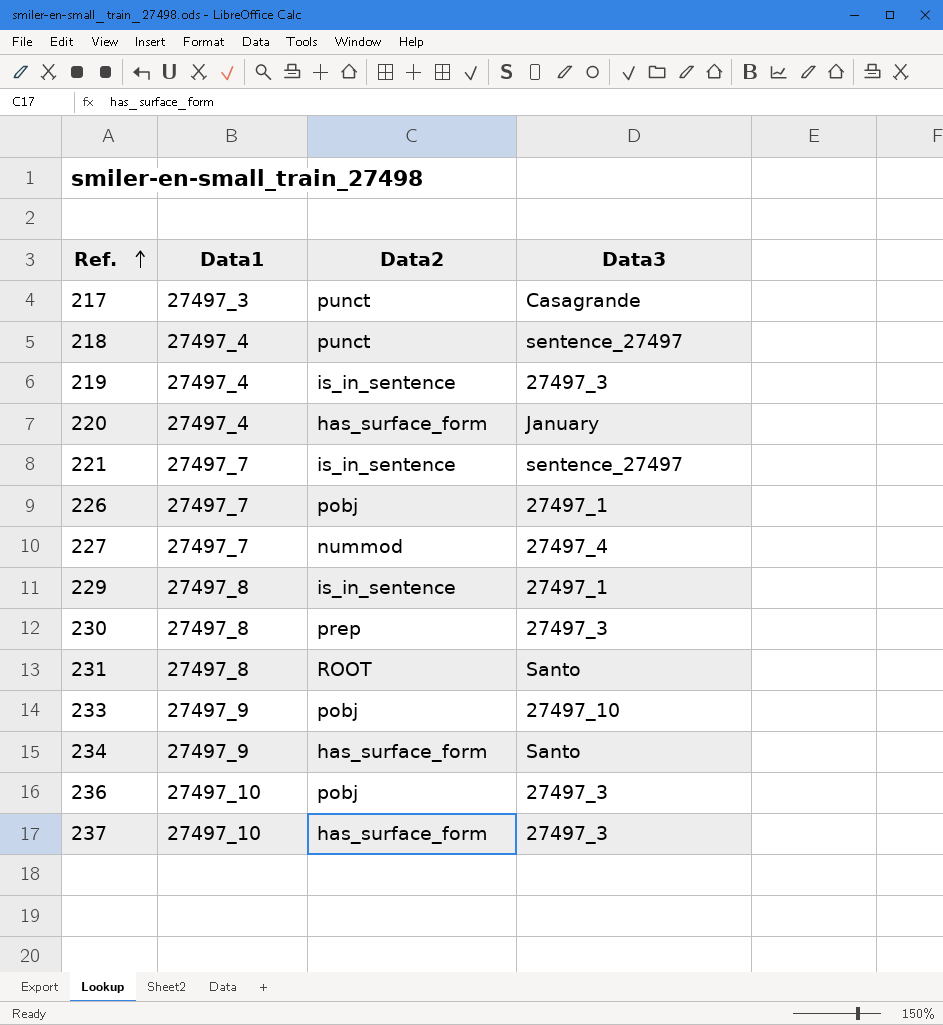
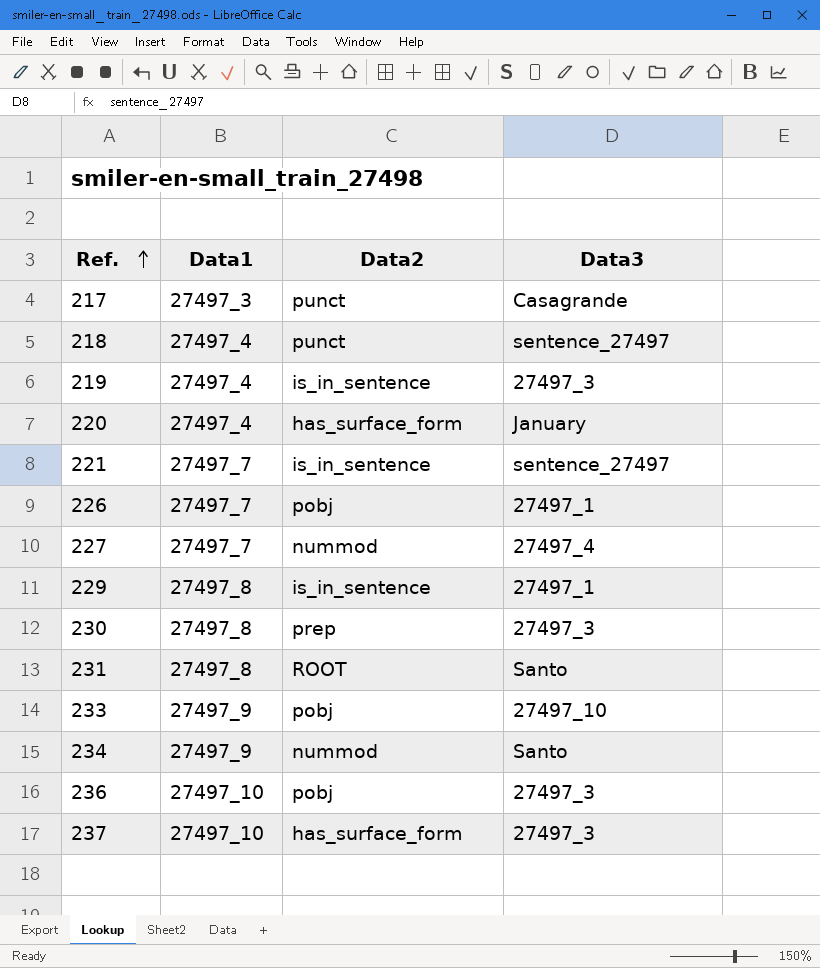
234 | Data2: has_surface_form -> nummod

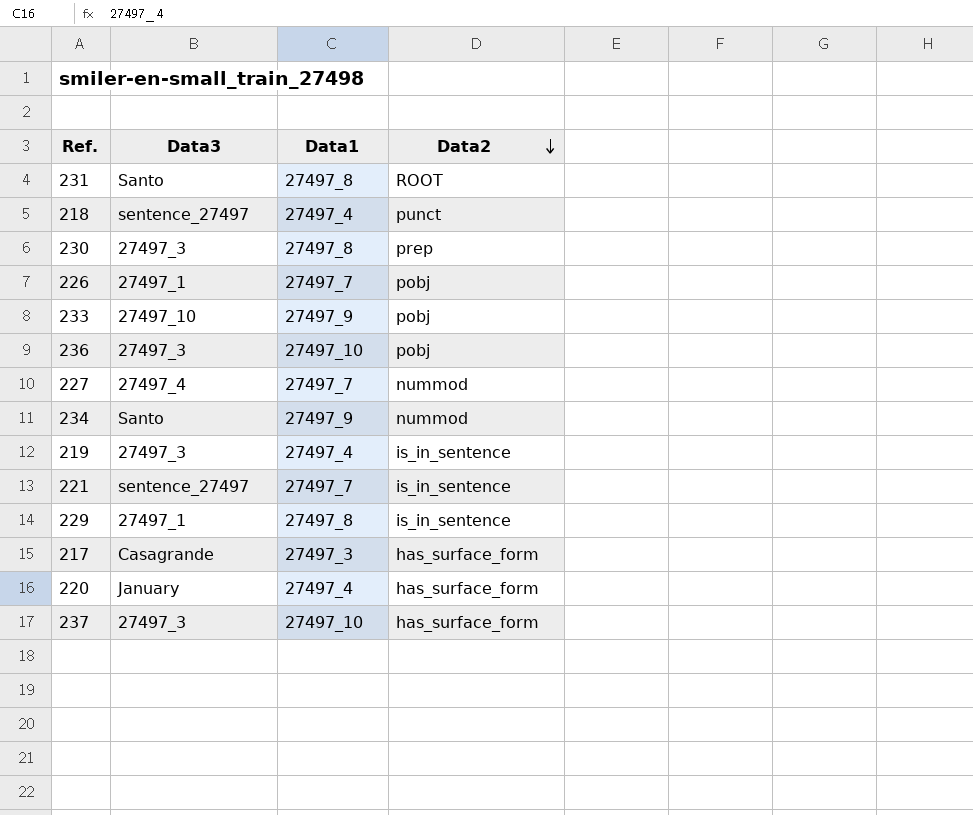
row order: Ref. ascending -> Data2 descending
column Data3 | position: 4 -> 2
217 | Data2: punct -> has_surface_form

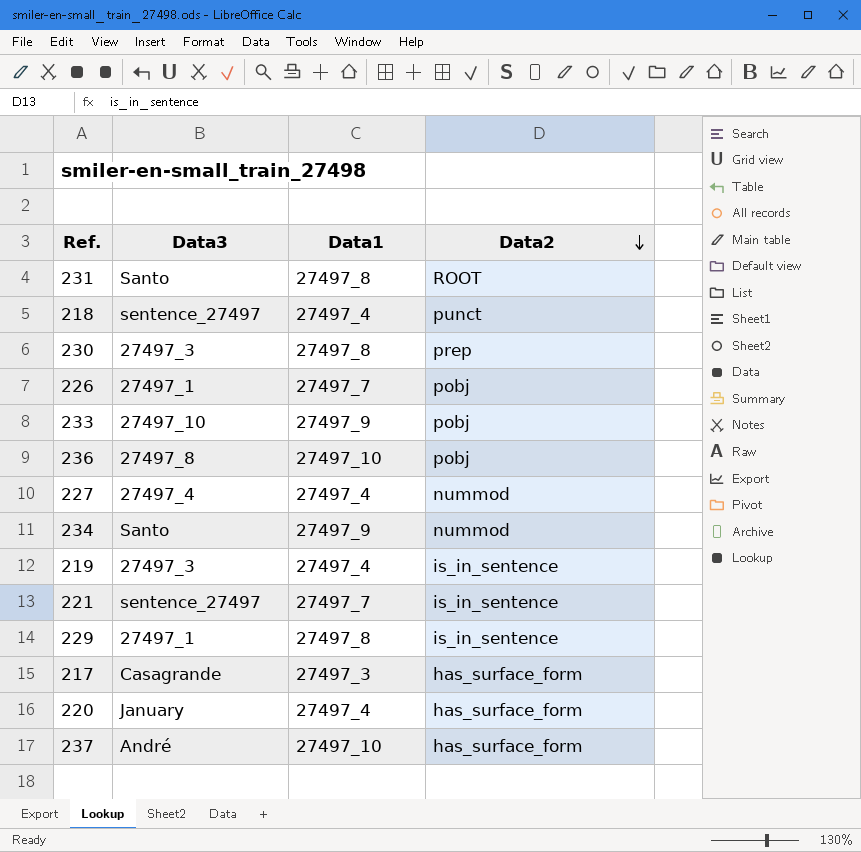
236 | Data3: 27497_3 -> 27497_8
227 | Data1: 27497_7 -> 27497_4
237 | Data3: 27497_3 -> André

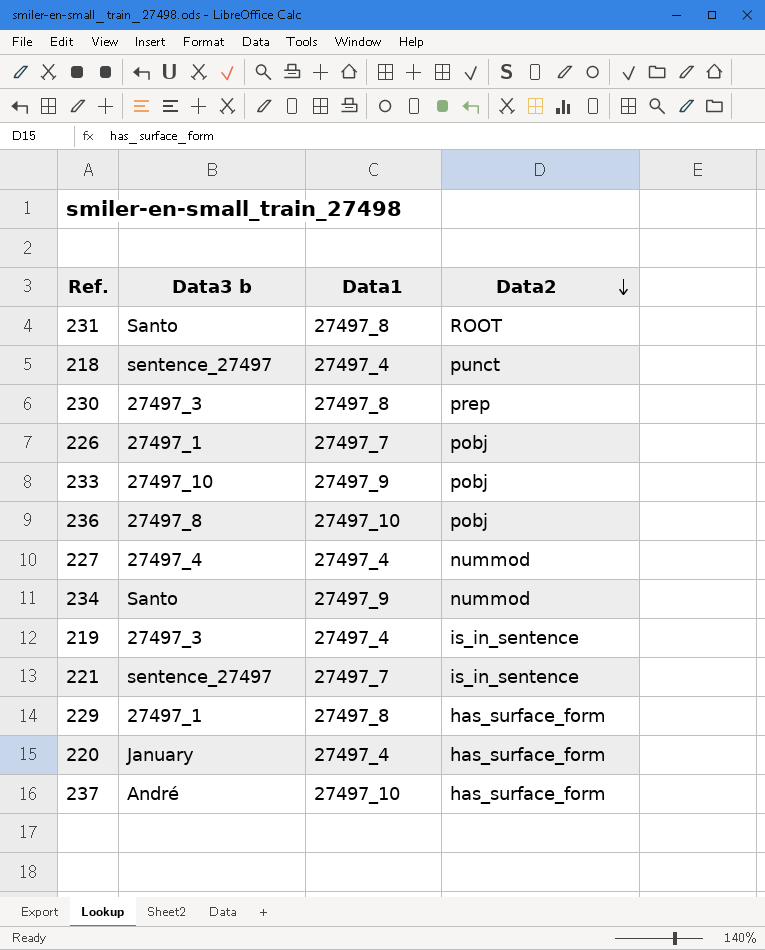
column name: Data3 -> Data3 b
row 217: Casagrande | 27497_3 | has_surface_form -> none
229 | Data2: is_in_sentence -> has_surface_form

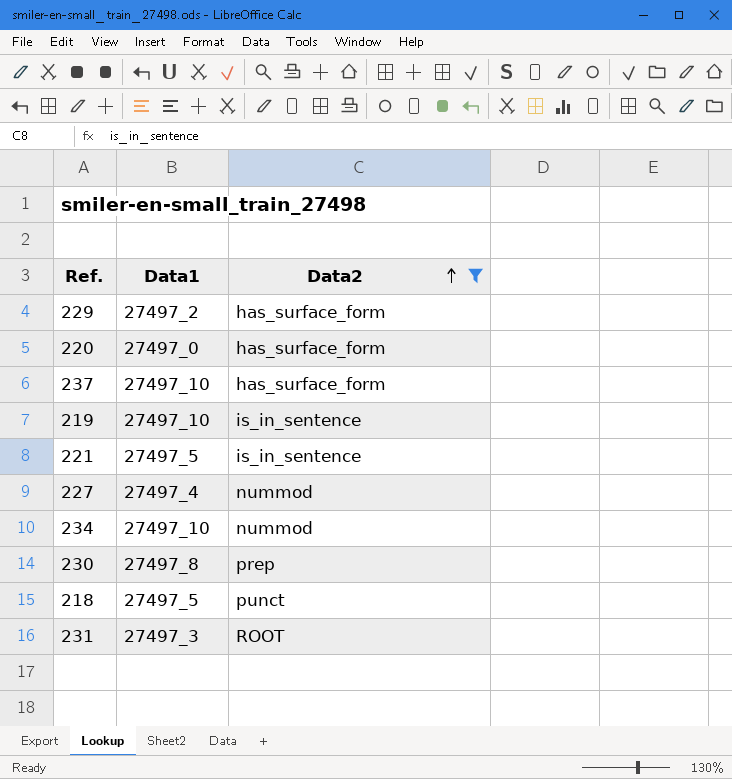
filter: none -> Data2 != pobj
row order: Data2 descending -> Data2 ascending
column Data3 b | position: 2 -> none
229 | Data1: 27497_8 -> 27497_2
220 | Data1: 27497_4 -> 27497_0
219 | Data1: 27497_4 -> 27497_10
221 | Data1: 27497_7 -> 27497_5
234 | Data1: 27497_9 -> 27497_10
218 | Data1: 27497_4 -> 27497_5
231 | Data1: 27497_8 -> 27497_3

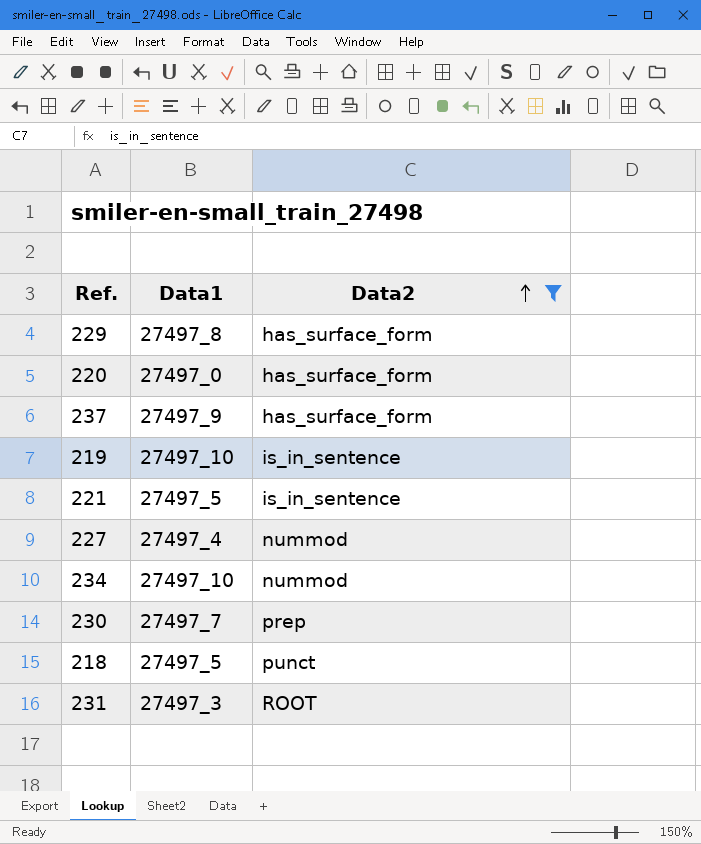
229 | Data1: 27497_2 -> 27497_8
237 | Data1: 27497_10 -> 27497_9
230 | Data1: 27497_8 -> 27497_7

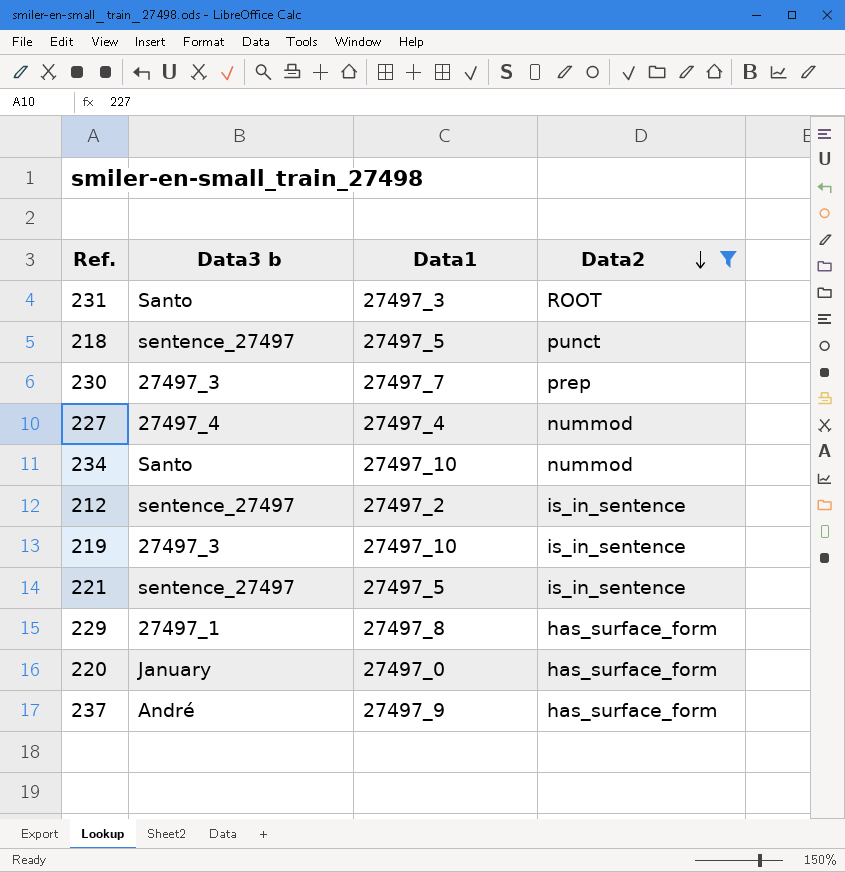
row order: Data2 ascending -> Data2 descending
column Data3 b | position: none -> 2
row 212: none -> sentence_27497 | 27497_2 | is_in_sentence

